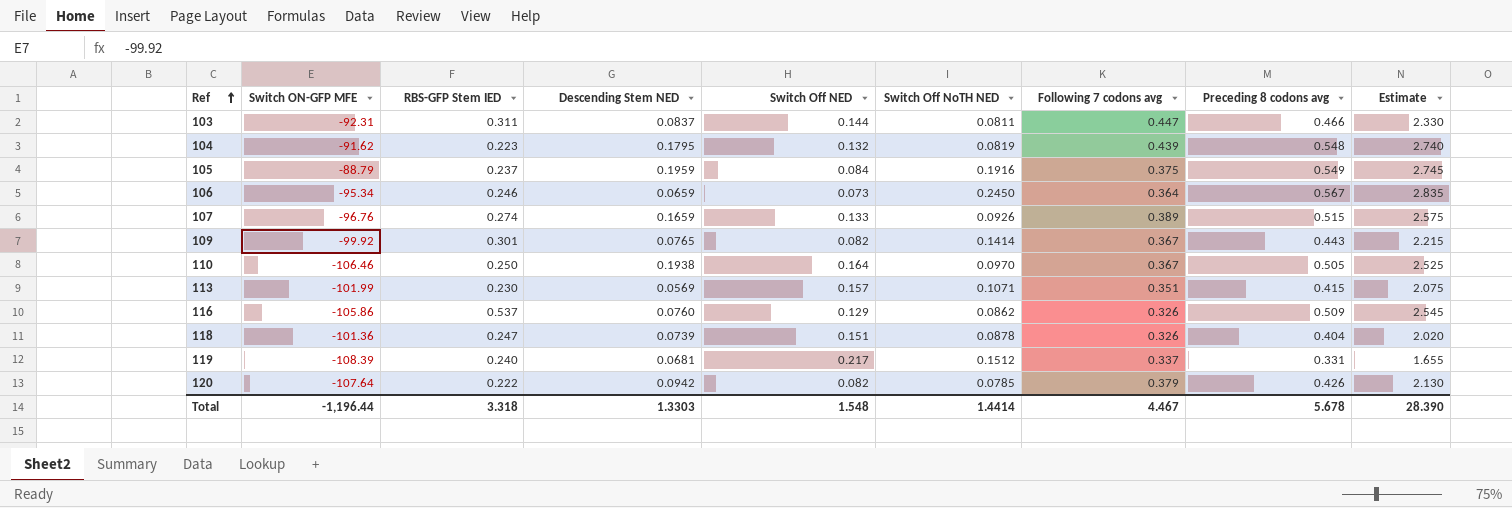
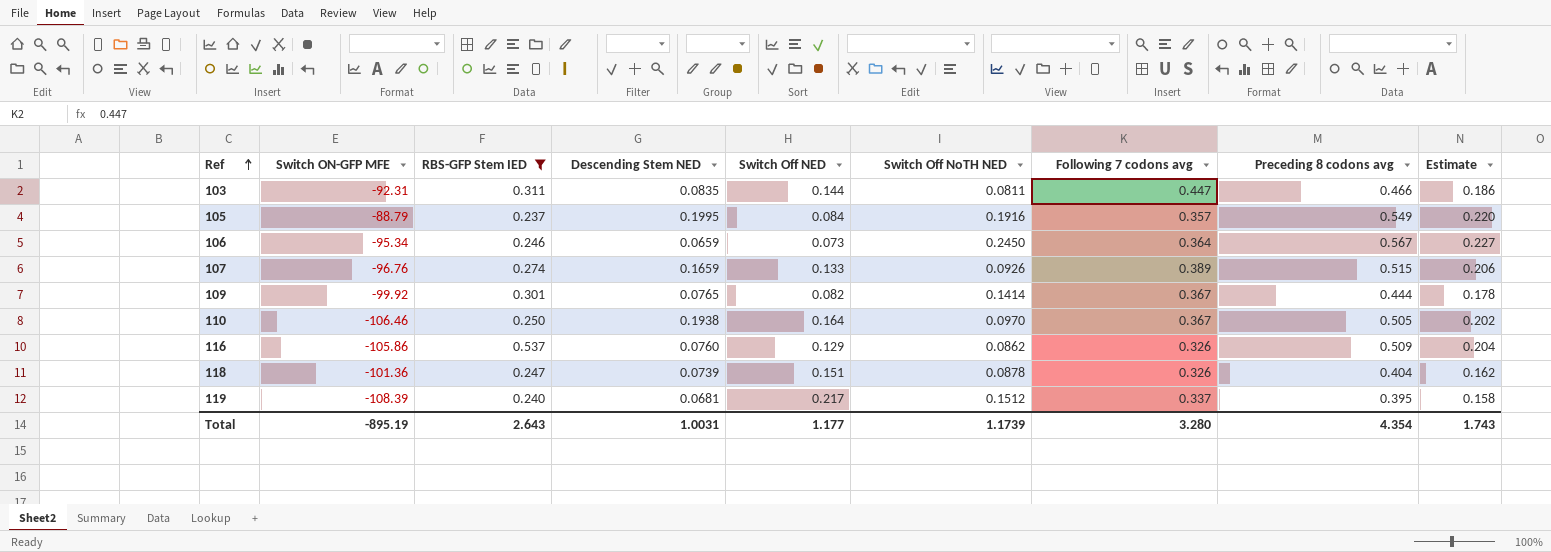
filter: none -> RBS-GFP Stem IED >= 0.237
column Estimate | formula: [Preceding 8 codons avg] * 5 -> [Preceding 8 codons avg] * 0.4
103 | Descending Stem NED: 0.0837 -> 0.0835
105 | Descending Stem NED: 0.1959 -> 0.1995
105 | Following 7 codons avg: 0.375 -> 0.357
109 | Preceding 8 codons avg: 0.443 -> 0.444
119 | Preceding 8 codons avg: 0.331 -> 0.395
Total | Switch ON-GFP MFE: -1,196.44 -> -895.19
Total | RBS-GFP Stem IED: 3.318 -> 2.643
Total | Descending Stem NED: 1.3303 -> 1.0031
Total | Switch Off NED: 1.548 -> 1.177
Total | Switch Off NoTH NED: 1.4414 -> 1.1739
Total | Following 7 codons avg: 4.467 -> 3.280
Total | Preceding 8 codons avg: 5.678 -> 4.354
Total | Estimate: 28.390 -> 1.743

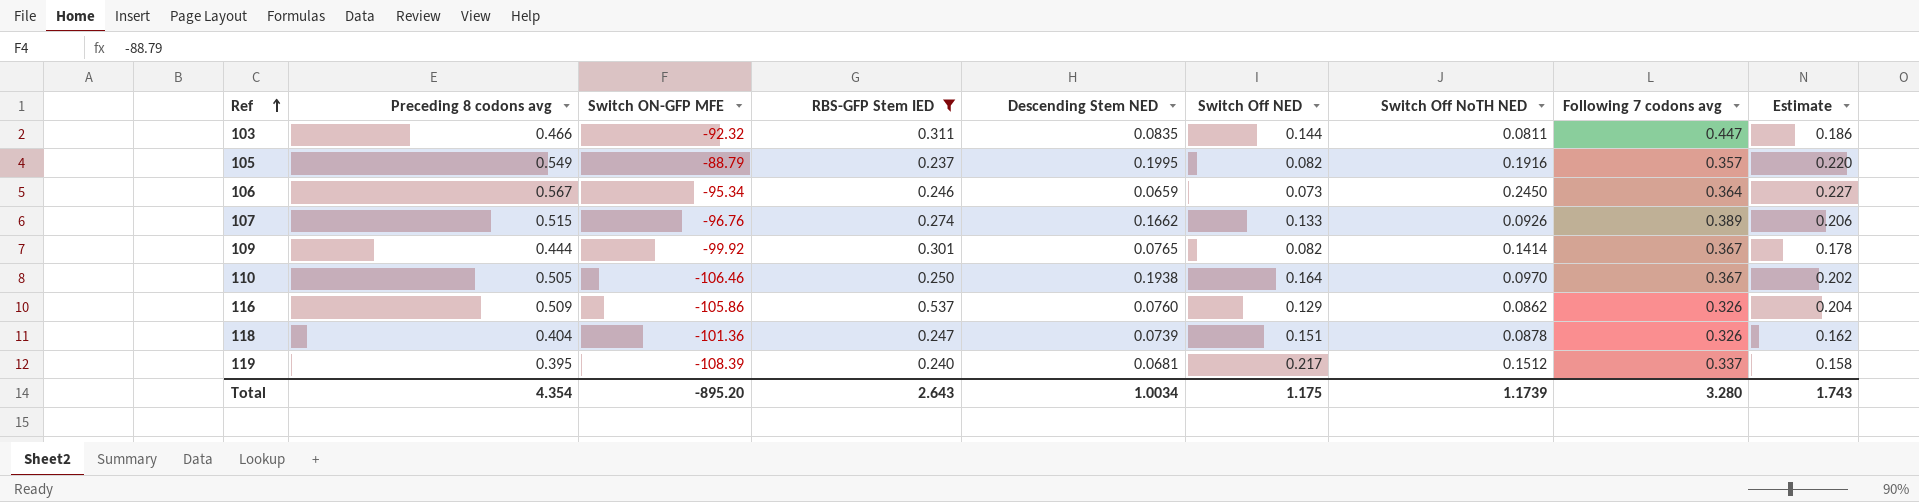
column Preceding 8 codons avg | position: 8 -> 2
103 | Switch ON-GFP MFE: -92.31 -> -92.32
105 | Switch Off NED: 0.084 -> 0.082
107 | Descending Stem NED: 0.1659 -> 0.1662
Total | Switch ON-GFP MFE: -895.19 -> -895.20
Total | Descending Stem NED: 1.0031 -> 1.0034
Total | Switch Off NED: 1.177 -> 1.175

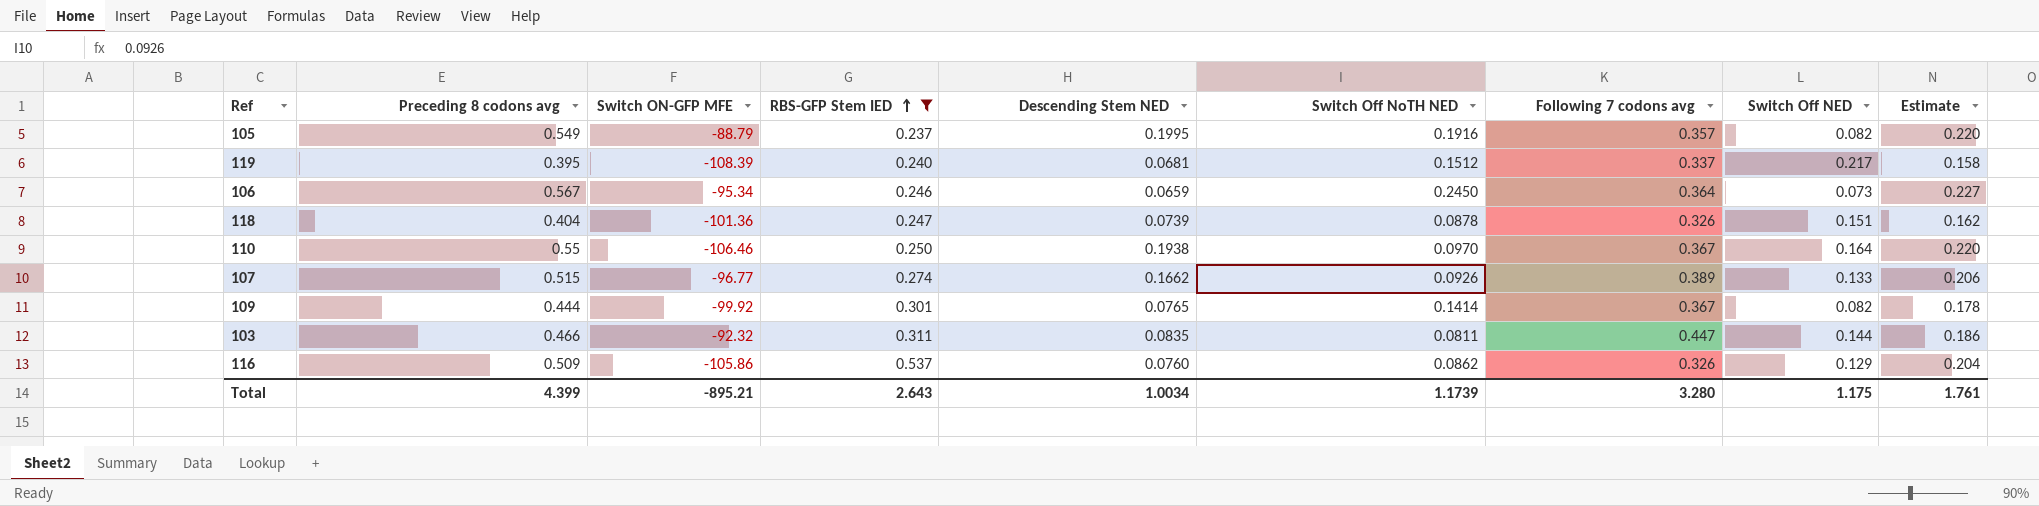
row order: Ref ascending -> RBS-GFP Stem IED ascending
column Switch Off NED | position: 6 -> 8
110 | Preceding 8 codons avg: 0.505 -> 0.55
110 | Estimate: 0.202 -> 0.220
107 | Switch ON-GFP MFE: -96.76 -> -96.77
Total | Preceding 8 codons avg: 4.354 -> 4.399
Total | Switch ON-GFP MFE: -895.20 -> -895.21
Total | Estimate: 1.743 -> 1.761

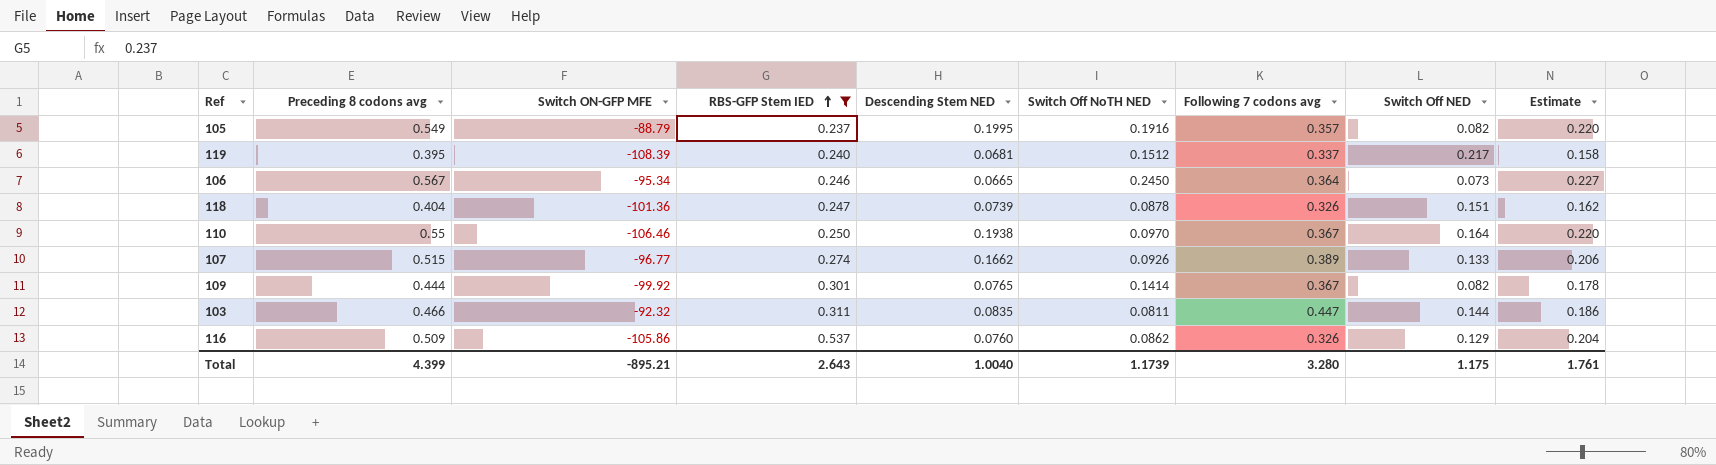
106 | Descending Stem NED: 0.0659 -> 0.0665
Total | Descending Stem NED: 1.0034 -> 1.0040

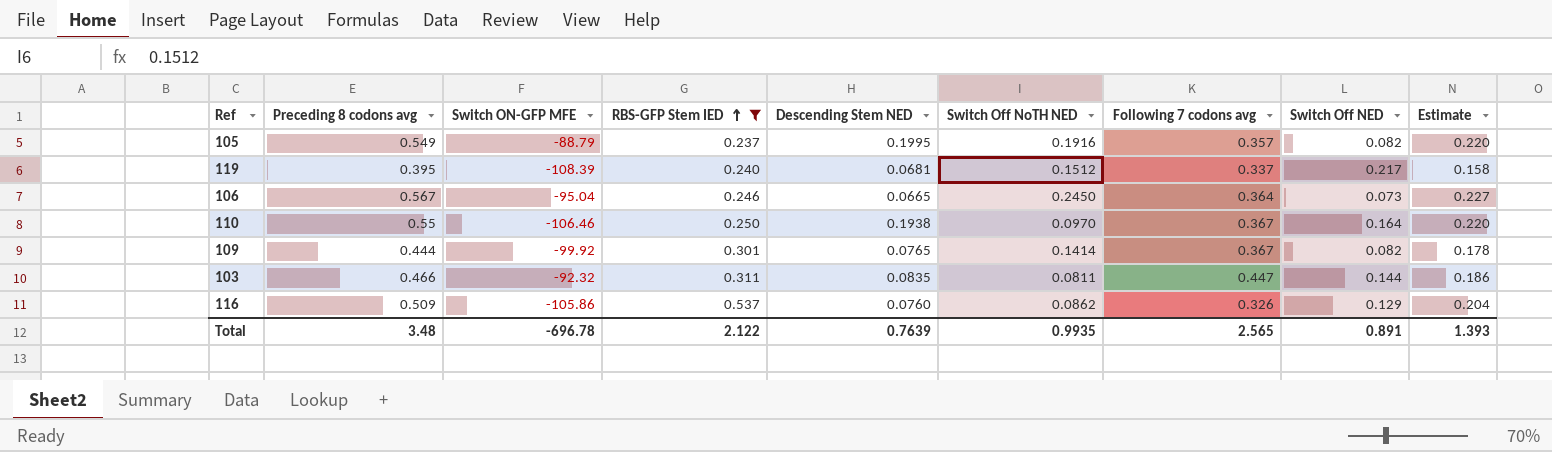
row 118: 0.404 | -101.36 | 0.247 | 0.0739 | 0.0878 | 0.326 | 0.151 | 0.162 -> none
row 107: 0.515 | -96.77 | 0.274 | 0.1662 | 0.0926 | 0.389 | 0.133 | 0.206 -> none
106 | Switch ON-GFP MFE: -95.34 -> -95.04
Total | Preceding 8 codons avg: 4.399 -> 3.48
Total | Switch ON-GFP MFE: -895.21 -> -696.78
Total | RBS-GFP Stem IED: 2.643 -> 2.122
Total | Descending Stem NED: 1.0040 -> 0.7639
Total | Switch Off NoTH NED: 1.1739 -> 0.9935
Total | Following 7 codons avg: 3.280 -> 2.565
Total | Switch Off NED: 1.175 -> 0.891
Total | Estimate: 1.761 -> 1.393

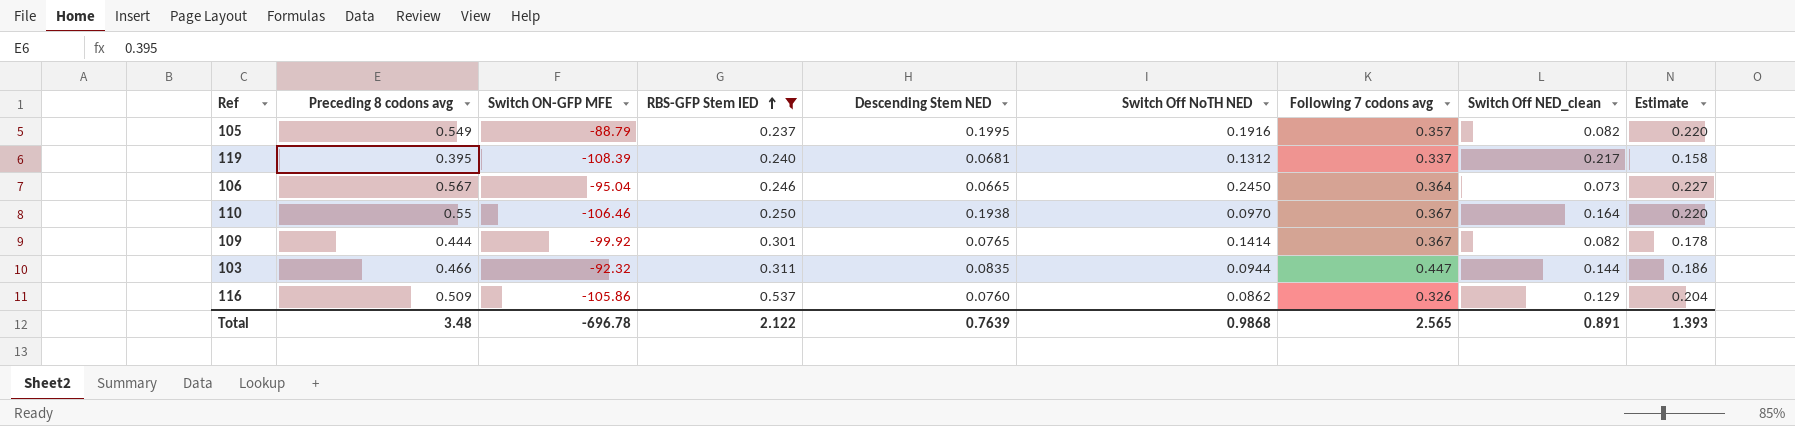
column name: Switch Off NED -> Switch Off NED_clean
119 | Switch Off NoTH NED: 0.1512 -> 0.1312
103 | Switch Off NoTH NED: 0.0811 -> 0.0944
Total | Switch Off NoTH NED: 0.9935 -> 0.9868

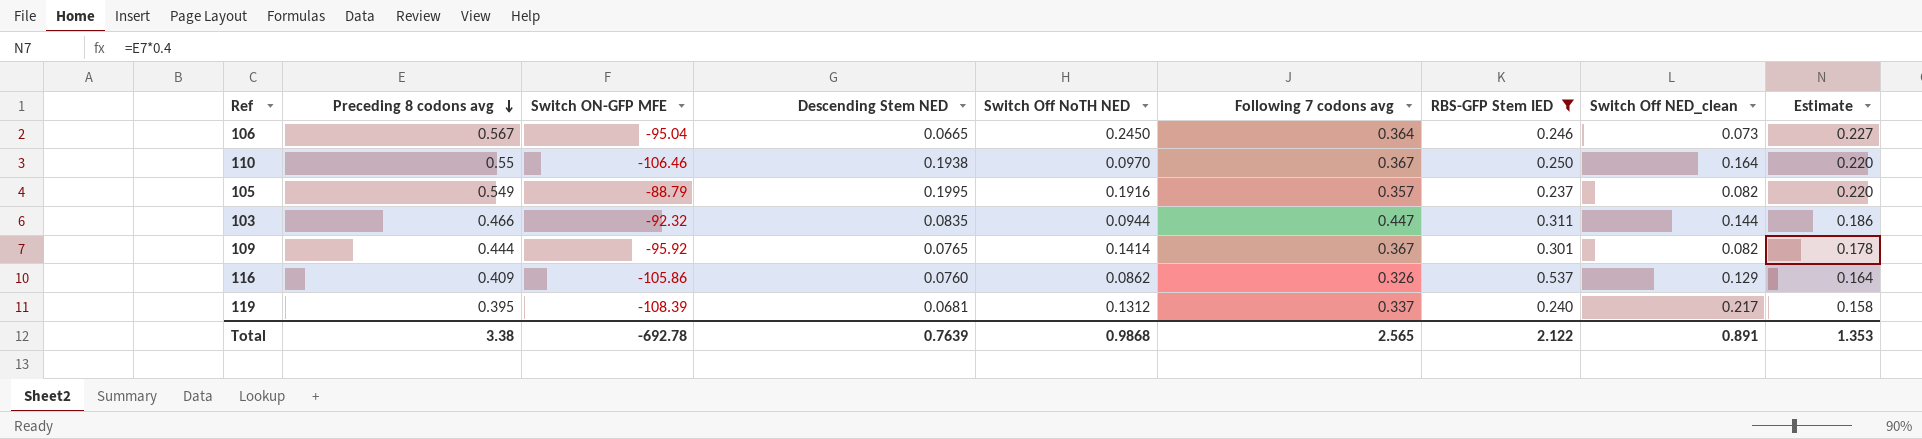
row order: RBS-GFP Stem IED ascending -> Preceding 8 codons avg descending
column RBS-GFP Stem IED | position: 4 -> 7
109 | Switch ON-GFP MFE: -99.92 -> -95.92
116 | Preceding 8 codons avg: 0.509 -> 0.409
116 | Estimate: 0.204 -> 0.164
Total | Preceding 8 codons avg: 3.48 -> 3.38
Total | Switch ON-GFP MFE: -696.78 -> -692.78
Total | Estimate: 1.393 -> 1.353

